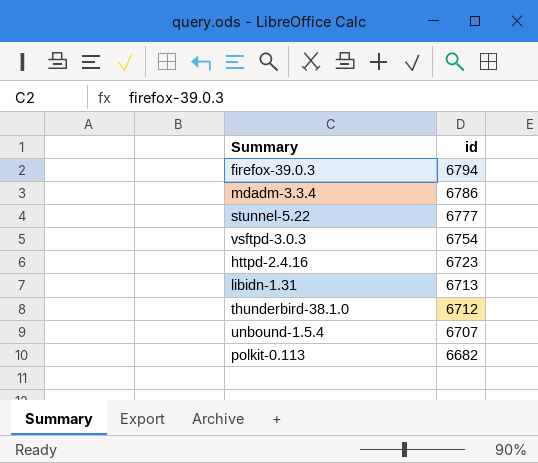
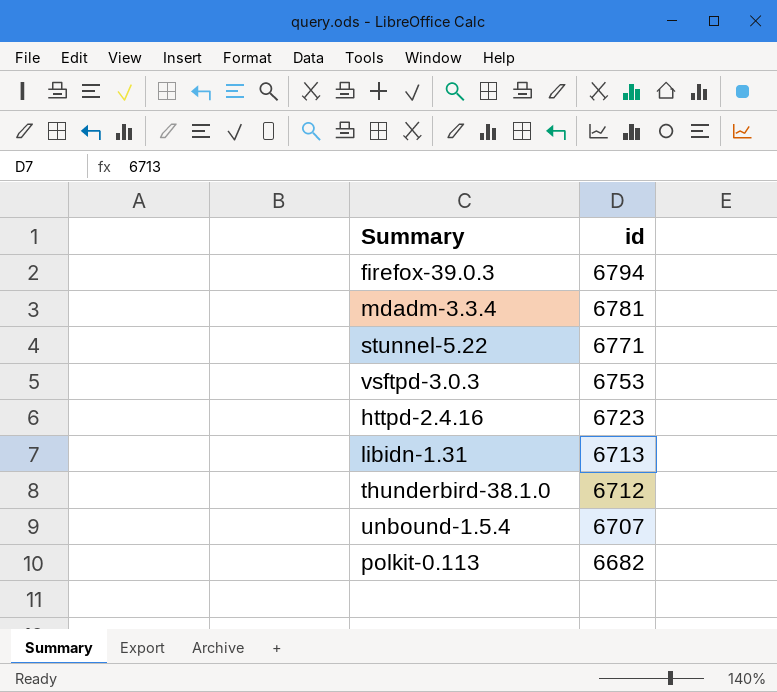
mdadm-3.3.4 | id: 6786 -> 6781
stunnel-5.22 | id: 6777 -> 6771
vsftpd-3.0.3 | id: 6754 -> 6753

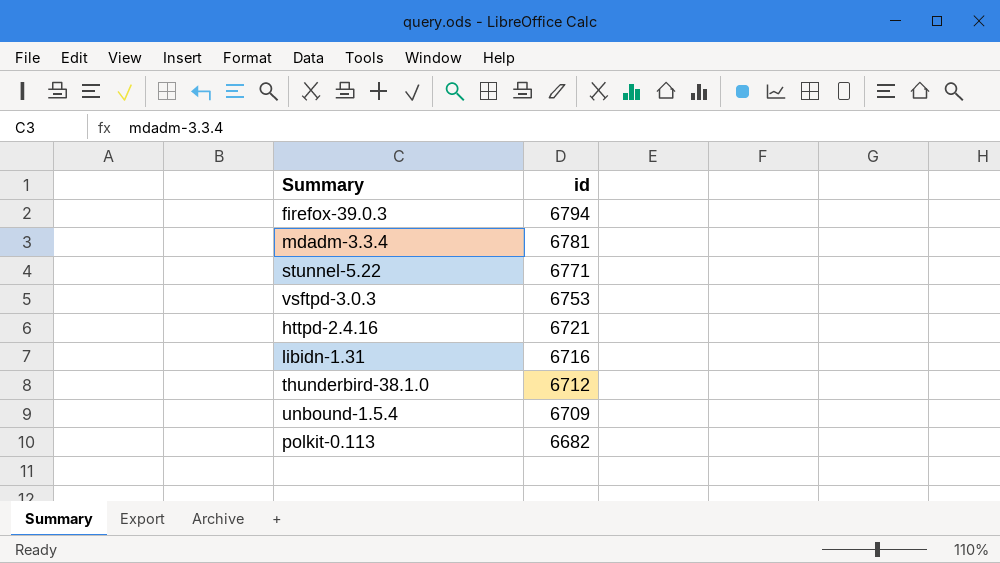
httpd-2.4.16 | id: 6723 -> 6721
libidn-1.31 | id: 6713 -> 6716
unbound-1.5.4 | id: 6707 -> 6709

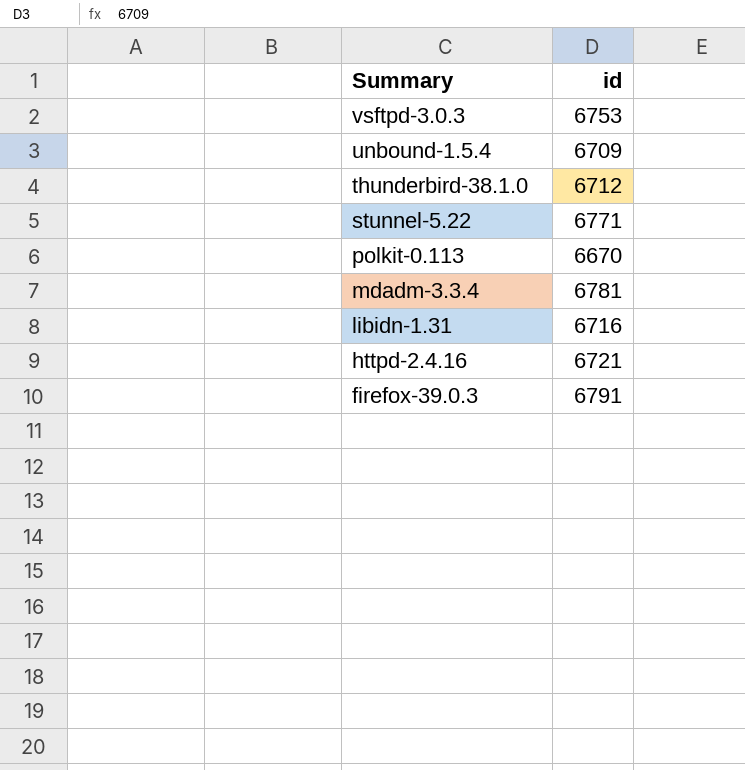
row order: id descending -> Summary descending
polkit-0.113 | id: 6682 -> 6670
firefox-39.0.3 | id: 6794 -> 6791

